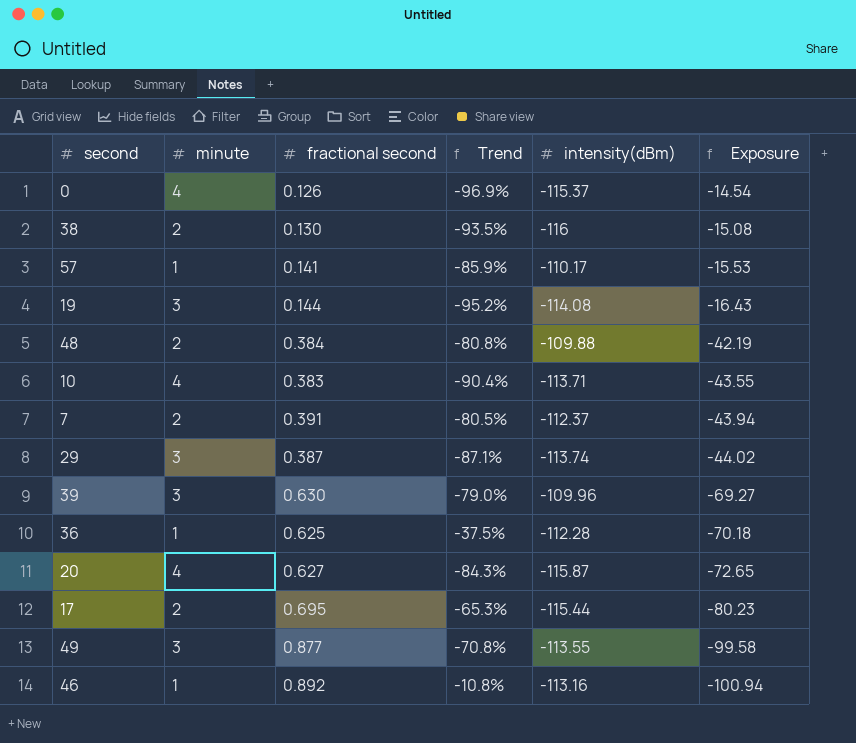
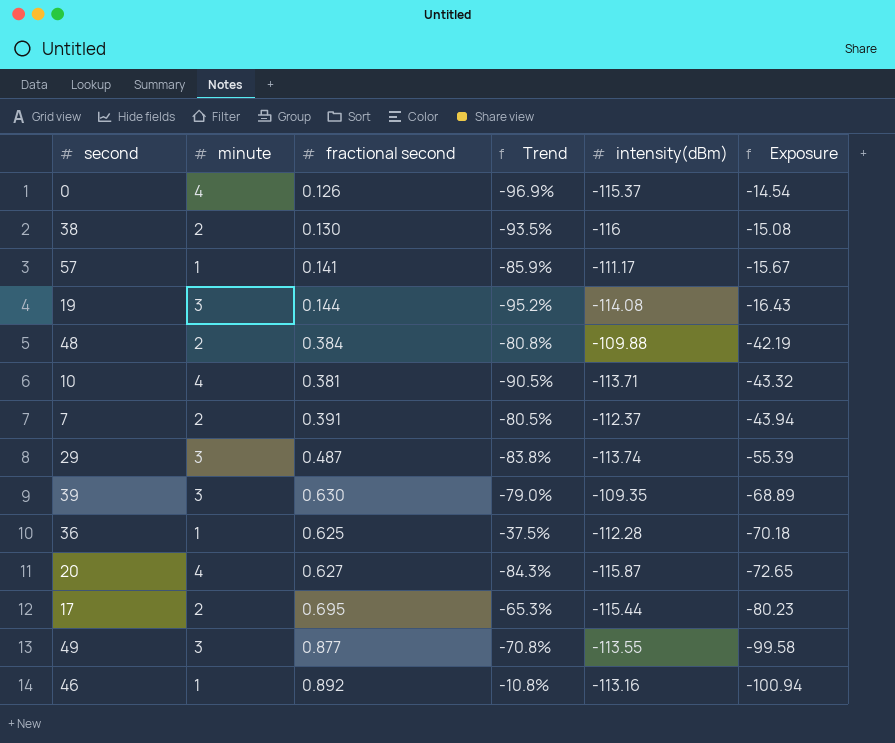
57 | intensity(dBm): -110.17 -> -111.17
57 | Exposure: -15.53 -> -15.67
10 | fractional second: 0.383 -> 0.381
10 | Trend: -90.4% -> -90.5%
10 | Exposure: -43.55 -> -43.32
29 | fractional second: 0.387 -> 0.487
29 | Trend: -87.1% -> -83.8%
29 | Exposure: -44.02 -> -55.39
39 | intensity(dBm): -109.96 -> -109.35
39 | Exposure: -69.27 -> -68.89

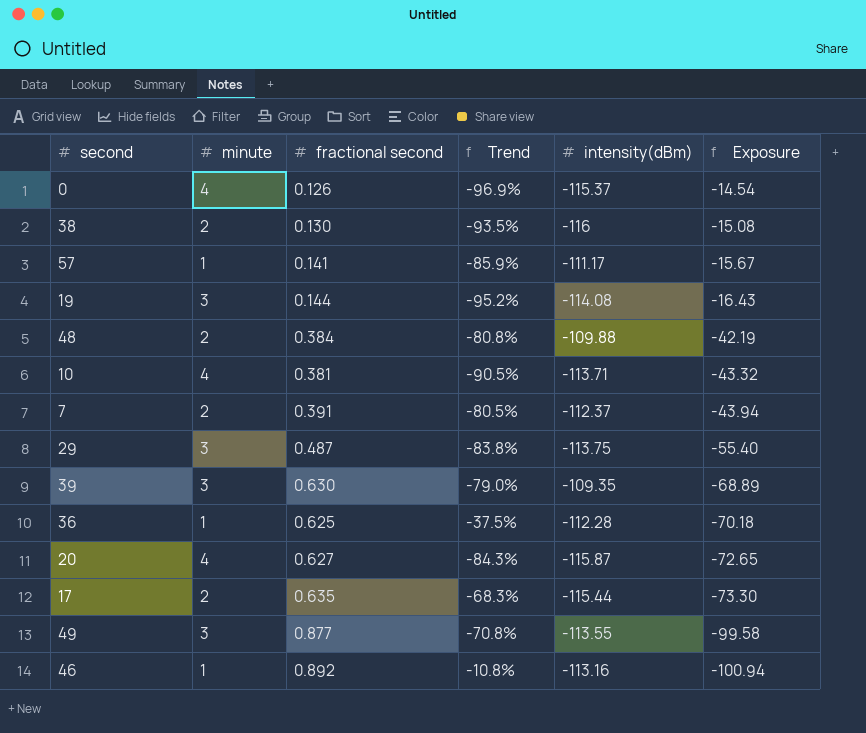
29 | intensity(dBm): -113.74 -> -113.75
29 | Exposure: -55.39 -> -55.40
17 | fractional second: 0.695 -> 0.635
17 | Trend: -65.3% -> -68.3%
17 | Exposure: -80.23 -> -73.30

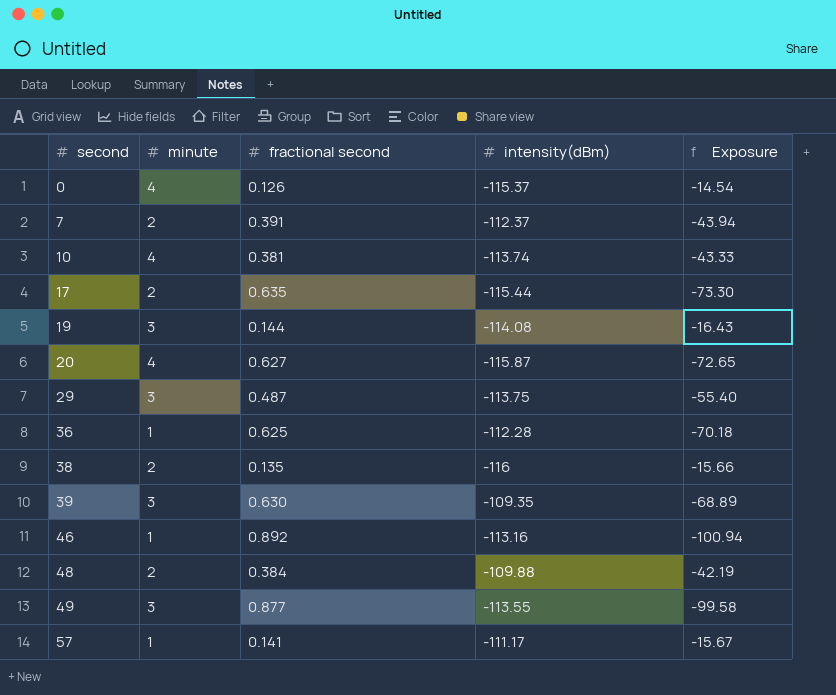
row order: Exposure descending -> second ascending
column Trend | formula: ([fractional second] - [minute]) / [minute] -> none
10 | intensity(dBm): -113.71 -> -113.74
10 | Exposure: -43.32 -> -43.33
38 | fractional second: 0.130 -> 0.135
38 | Exposure: -15.08 -> -15.66

